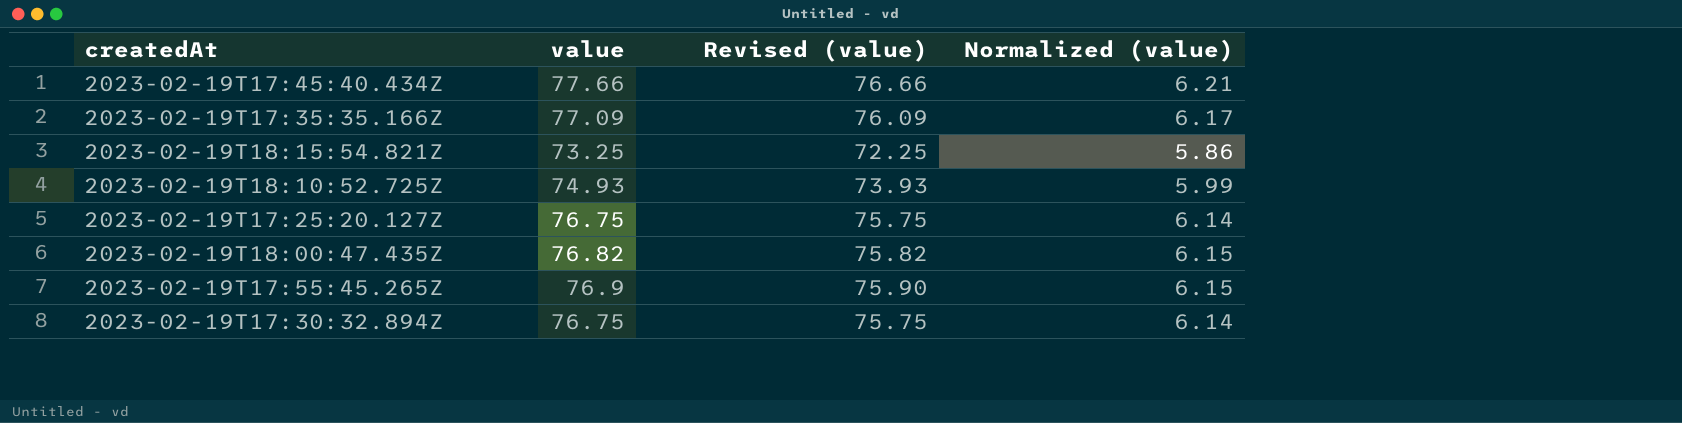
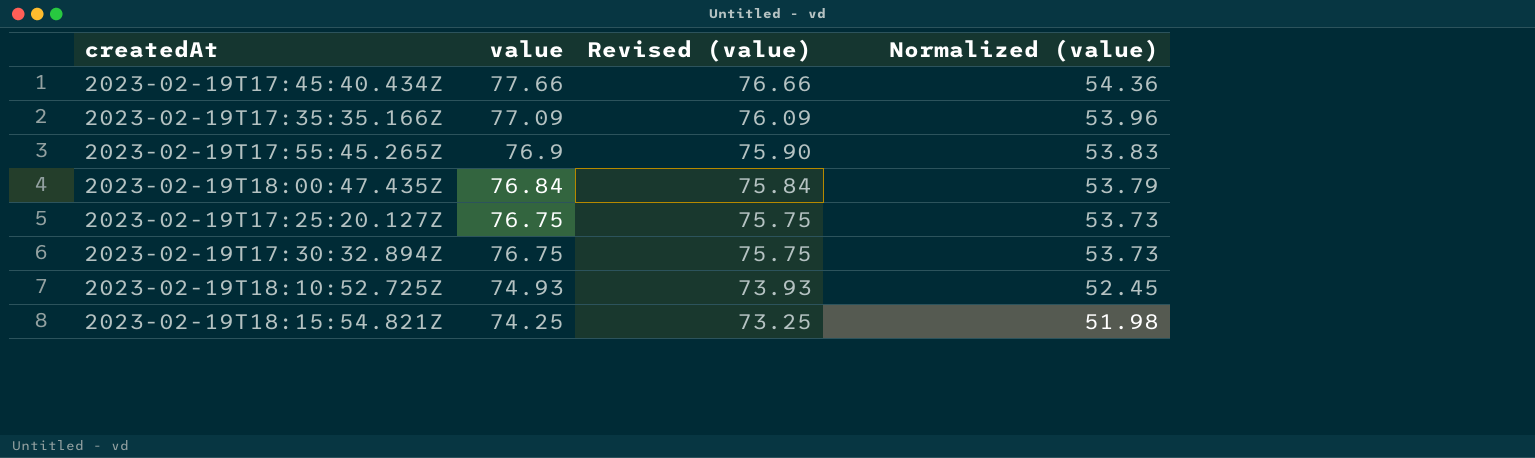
row order: none -> value descending
column Normalized (value) | formula: [value] * 0.08 -> [value] * 0.7
2023-02-19T18:00:47.435Z | value: 76.82 -> 76.84
2023-02-19T18:00:47.435Z | Revised (value): 75.82 -> 75.84
2023-02-19T18:15:54.821Z | value: 73.25 -> 74.25
2023-02-19T18:15:54.821Z | Revised (value): 72.25 -> 73.25

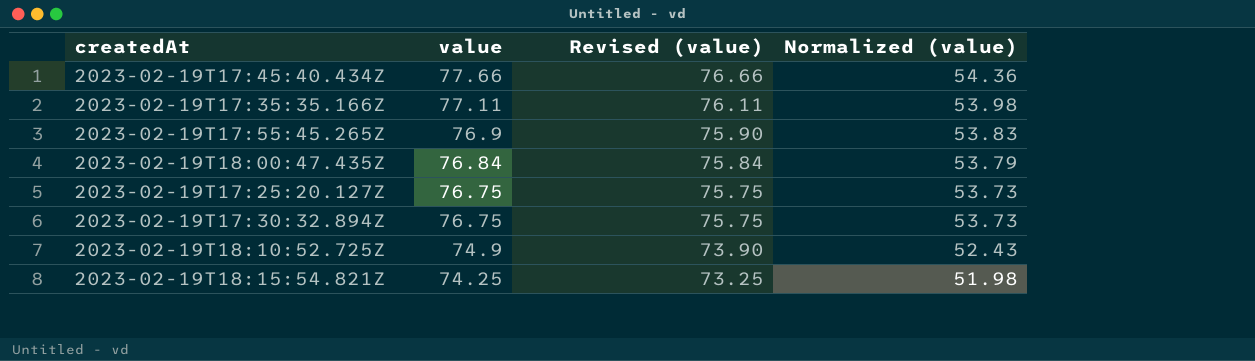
2023-02-19T17:35:35.166Z | value: 77.09 -> 77.11
2023-02-19T17:35:35.166Z | Revised (value): 76.09 -> 76.11
2023-02-19T17:35:35.166Z | Normalized (value): 53.96 -> 53.98
2023-02-19T18:10:52.725Z | value: 74.93 -> 74.9
2023-02-19T18:10:52.725Z | Revised (value): 73.93 -> 73.90
2023-02-19T18:10:52.725Z | Normalized (value): 52.45 -> 52.43

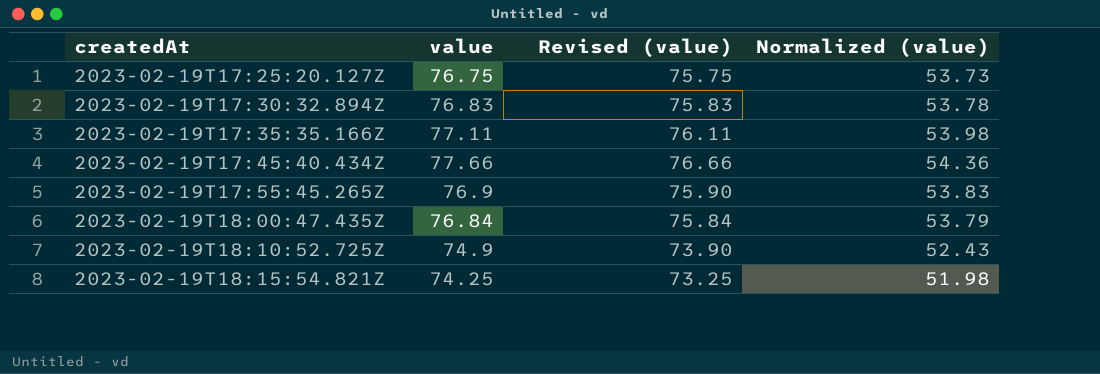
row order: value descending -> createdAt ascending
2023-02-19T17:30:32.894Z | value: 76.75 -> 76.83
2023-02-19T17:30:32.894Z | Revised (value): 75.75 -> 75.83
2023-02-19T17:30:32.894Z | Normalized (value): 53.73 -> 53.78

